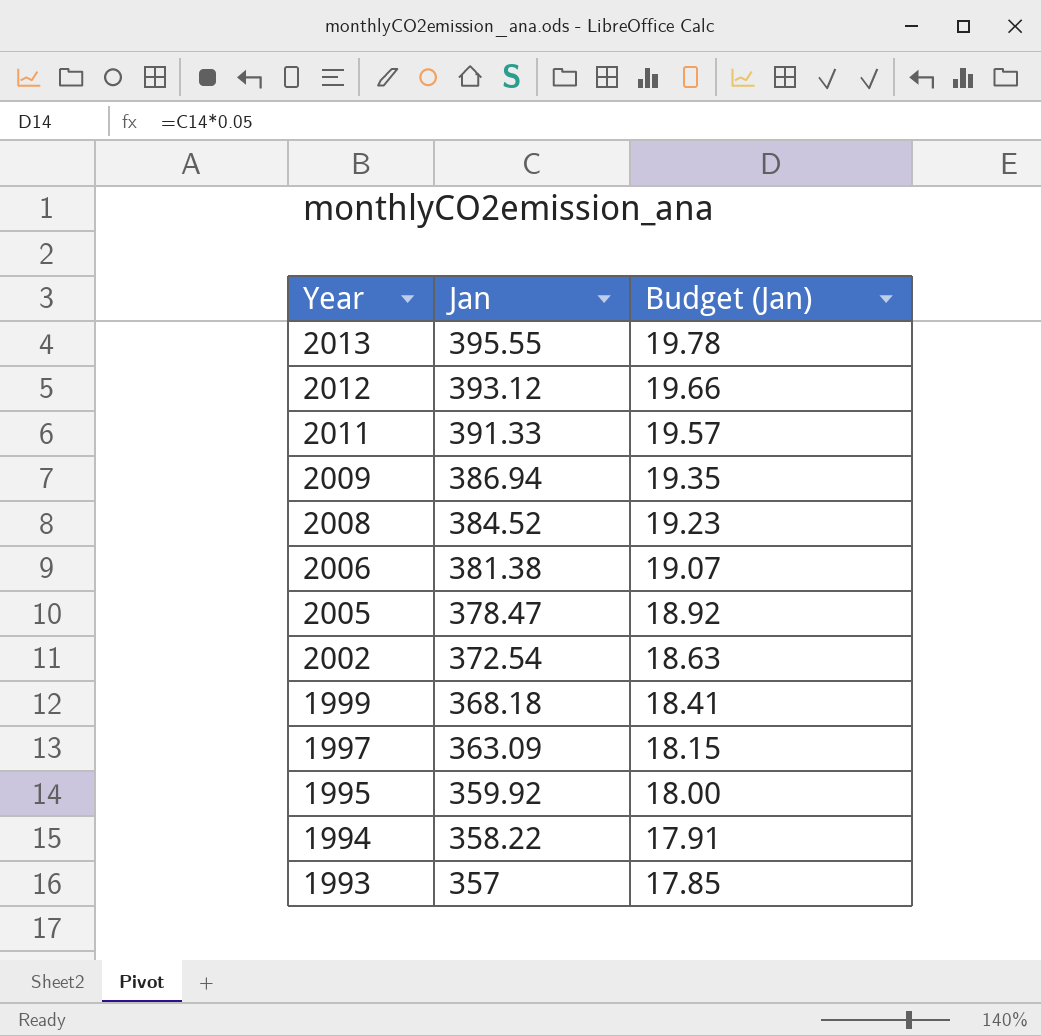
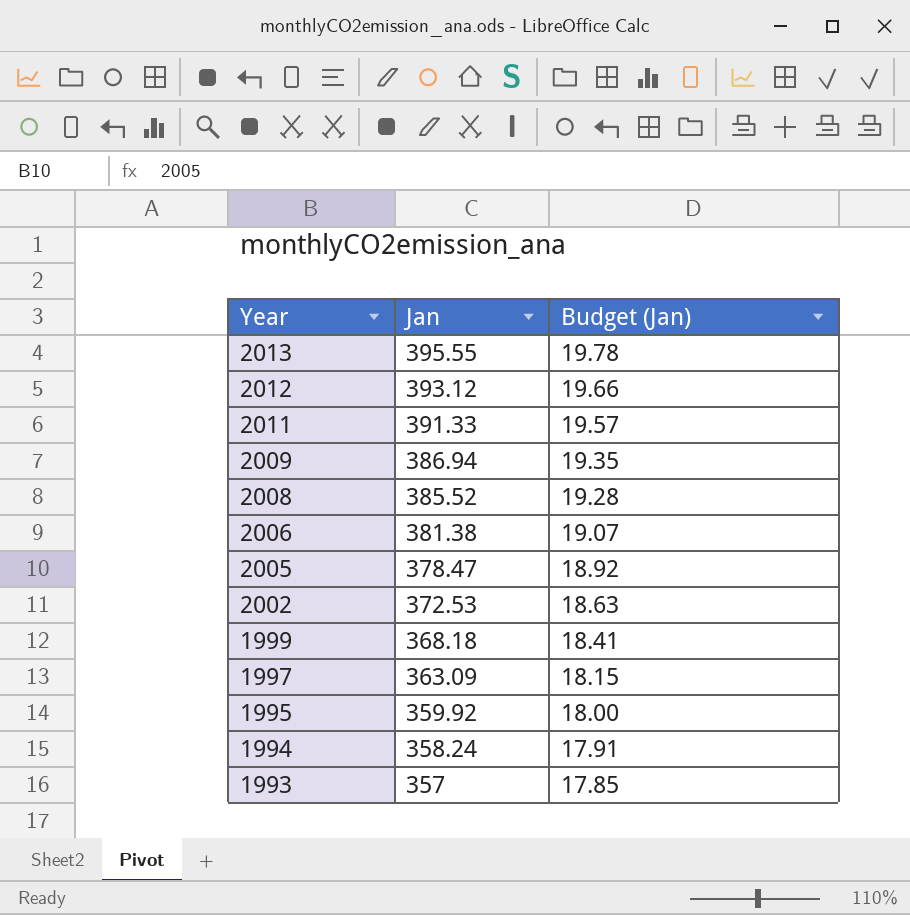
2008 | Jan: 384.52 -> 385.52
2008 | Budget (Jan): 19.23 -> 19.28
2002 | Jan: 372.54 -> 372.53
1994 | Jan: 358.22 -> 358.24

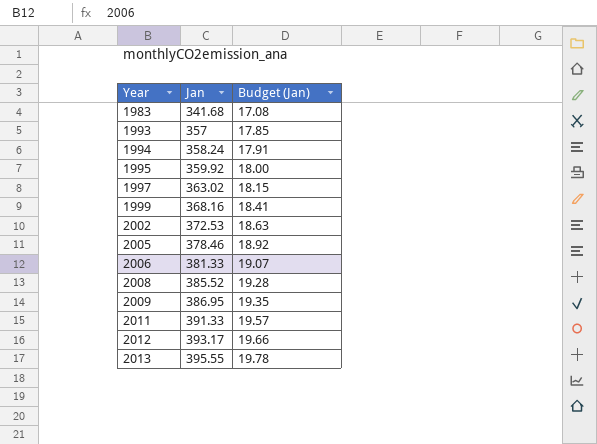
row order: Year descending -> Year ascending
row 1983: none -> 341.68 | 17.08
1997 | Jan: 363.09 -> 363.02
1999 | Jan: 368.18 -> 368.16
2005 | Jan: 378.47 -> 378.46
2006 | Jan: 381.38 -> 381.33
2009 | Jan: 386.94 -> 386.95
2012 | Jan: 393.12 -> 393.17

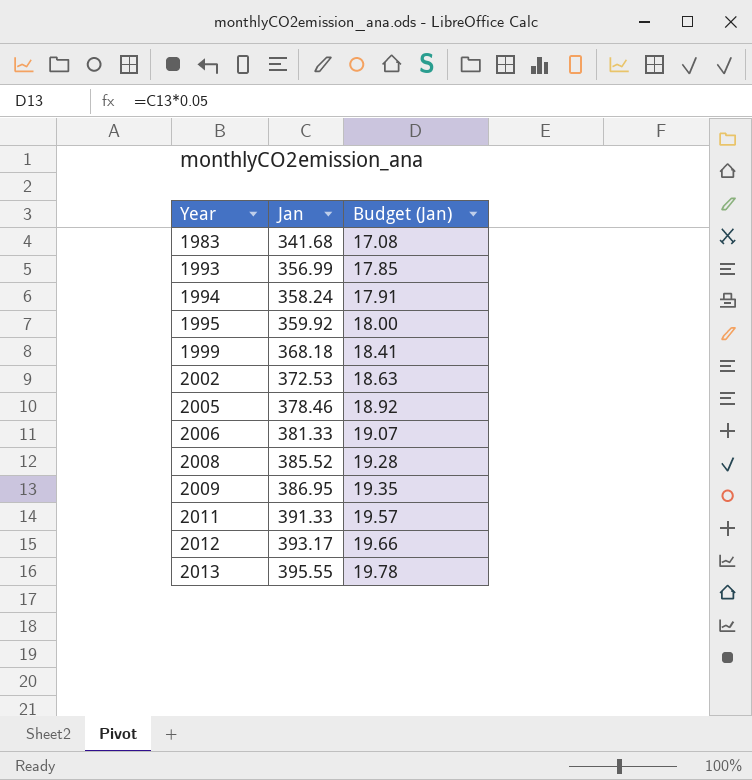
row 1997: 363.02 | 18.15 -> none
1993 | Jan: 357 -> 356.99
1999 | Jan: 368.16 -> 368.18

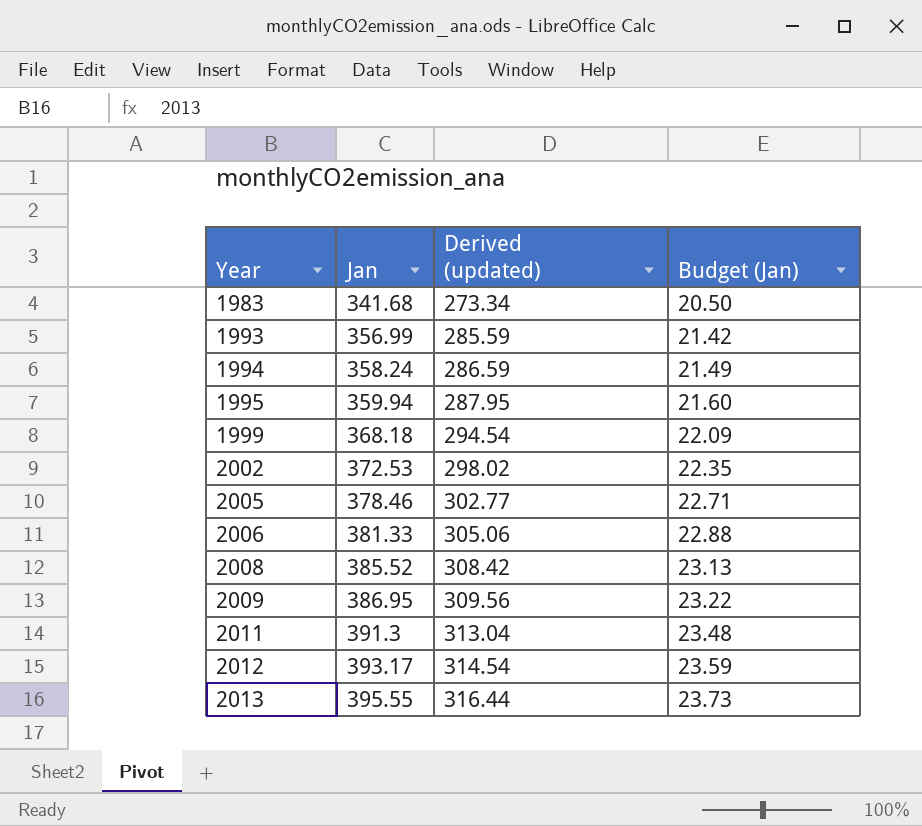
column Derived (updated) | formula: none -> [Jan] * 0.8
column Budget (Jan) | formula: [Jan] * 0.05 -> [Jan] * 0.06
1995 | Jan: 359.92 -> 359.94
2011 | Jan: 391.33 -> 391.3

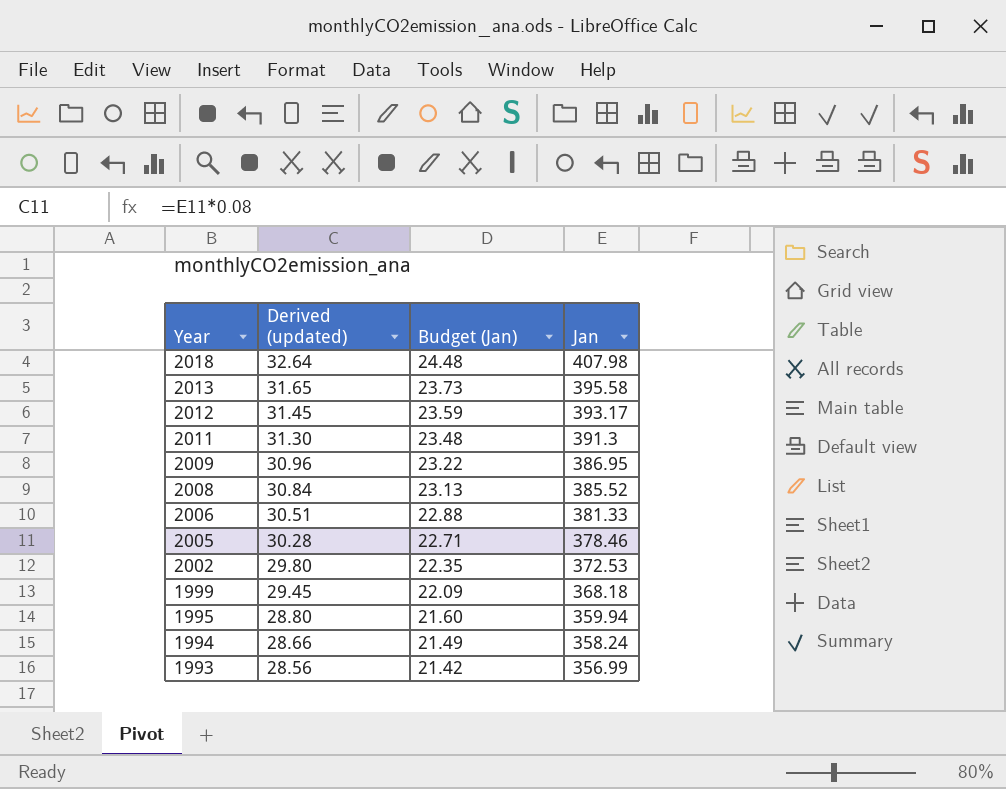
row order: Year ascending -> Year descending
column Derived (updated) | formula: [Jan] * 0.8 -> [Jan] * 0.08
column Jan | position: 2 -> 4
row 1983: 341.68 | 273.34 | 20.50 -> none
row 2018: none -> 32.64 | 24.48 | 407.98
2013 | Jan: 395.55 -> 395.58

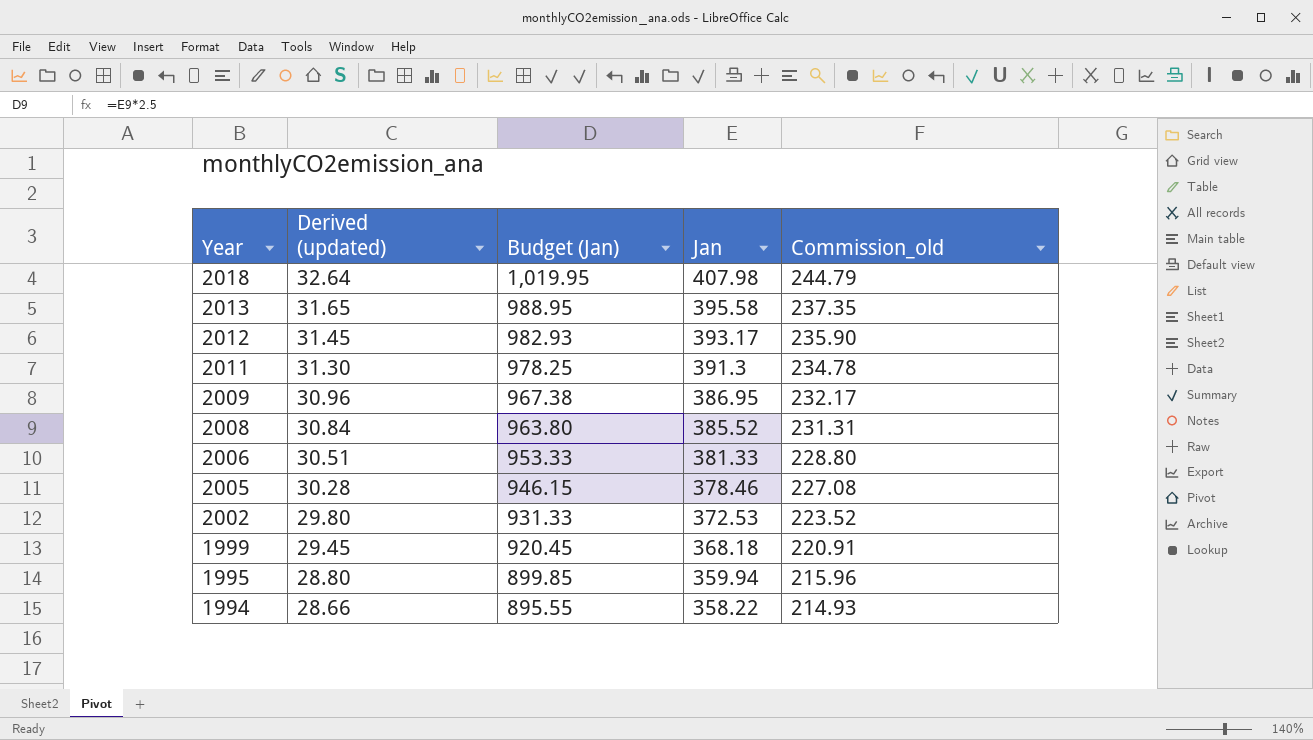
column Budget (Jan) | formula: [Jan] * 0.06 -> [Jan] * 2.5
column Commission_old | formula: none -> [Jan] * 0.6
row 1993: 28.56 | 21.42 | 356.99 -> none
1994 | Jan: 358.24 -> 358.22

